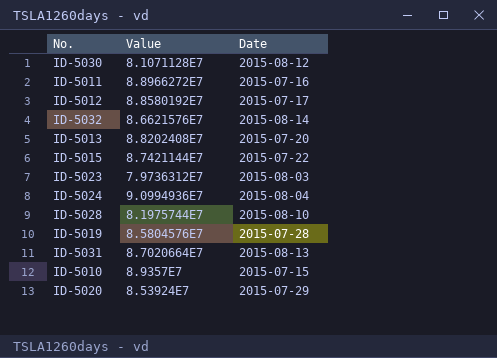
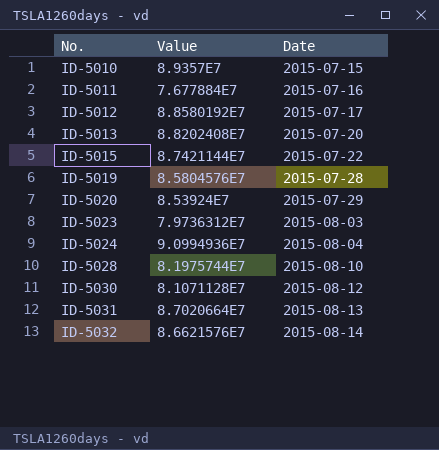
row order: none -> No. ascending
ID-5011 | Value: 8.8966272E7 -> 7.677884E7

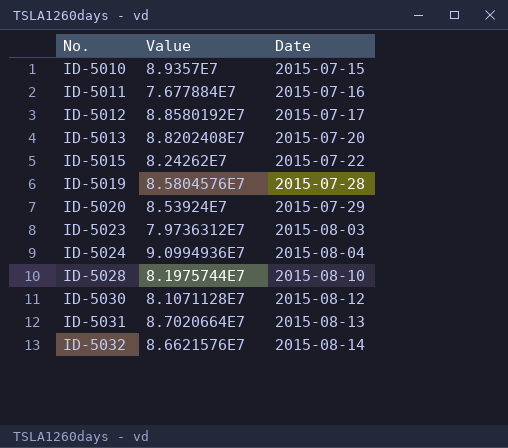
ID-5015 | Value: 8.7421144E7 -> 8.24262E7

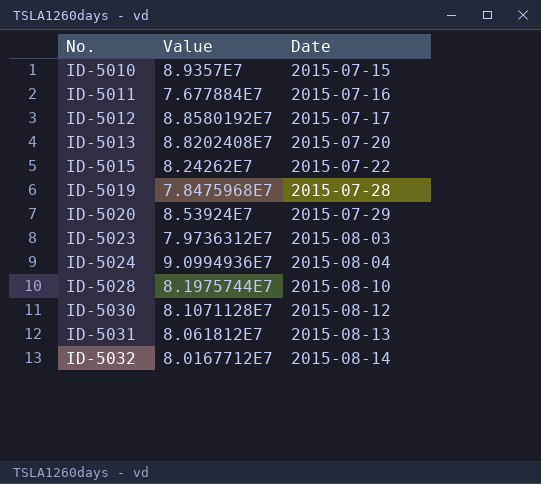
ID-5019 | Value: 8.5804576E7 -> 7.8475968E7
ID-5031 | Value: 8.7020664E7 -> 8.061812E7
ID-5032 | Value: 8.6621576E7 -> 8.0167712E7

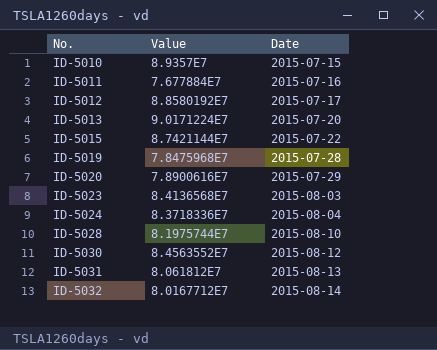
ID-5013 | Value: 8.8202408E7 -> 9.0171224E7
ID-5015 | Value: 8.24262E7 -> 8.7421144E7
ID-5020 | Value: 8.53924E7 -> 7.8900616E7
ID-5023 | Value: 7.9736312E7 -> 8.4136568E7
ID-5024 | Value: 9.0994936E7 -> 8.3718336E7
ID-5030 | Value: 8.1071128E7 -> 8.4563552E7

